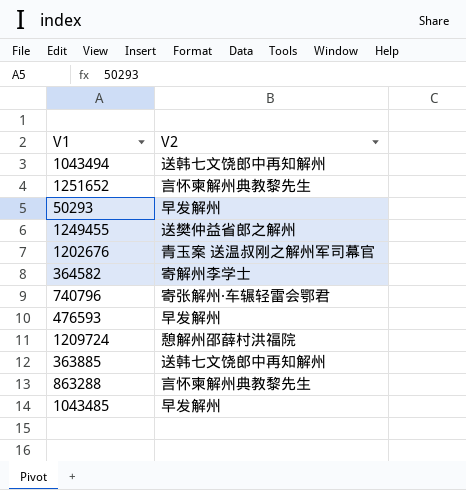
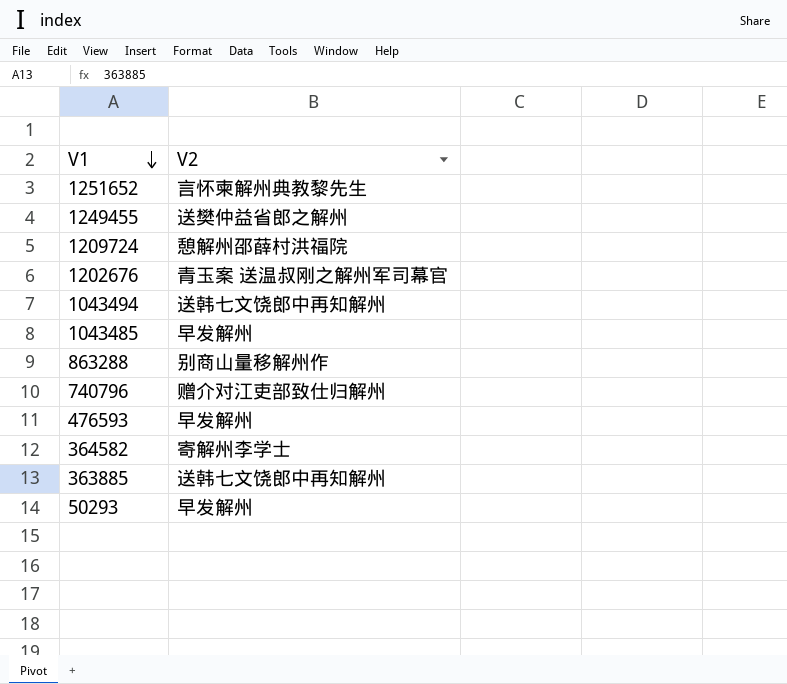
row order: none -> V1 descending
863288 | V2: 言怀柬解州典教黎先生 -> 别商山量移解州作
740796 | V2: 寄张解州·车辗轻雷会鄂君 -> 赠介对江吏部致仕归解州

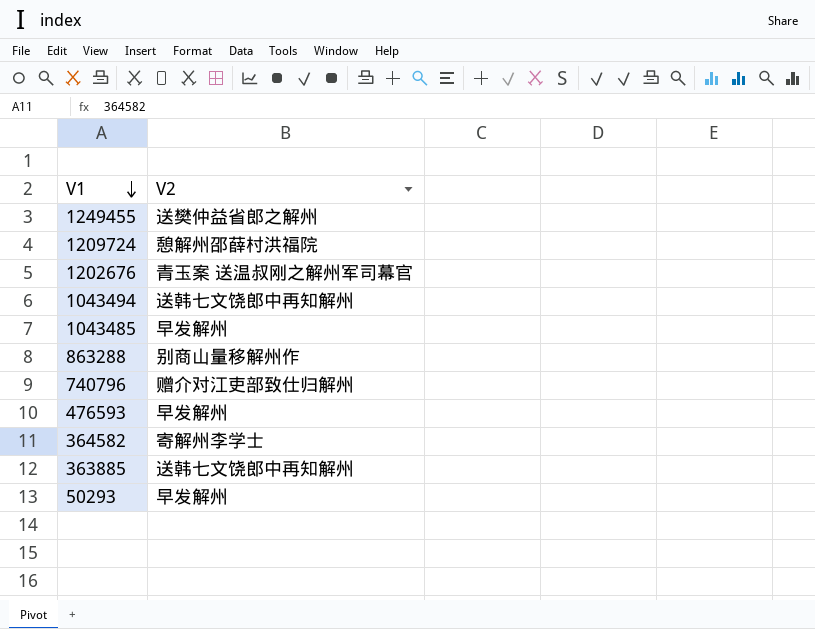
row 1251652: 言怀柬解州典教黎先生 -> none

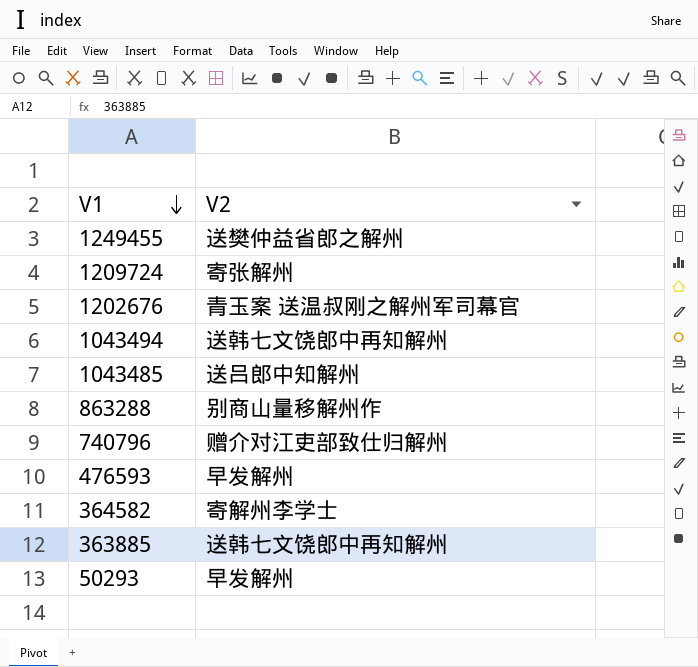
1209724 | V2: 憩解州邵薛村洪福院 -> 寄张解州
1043485 | V2: 早发解州 -> 送吕郎中知解州

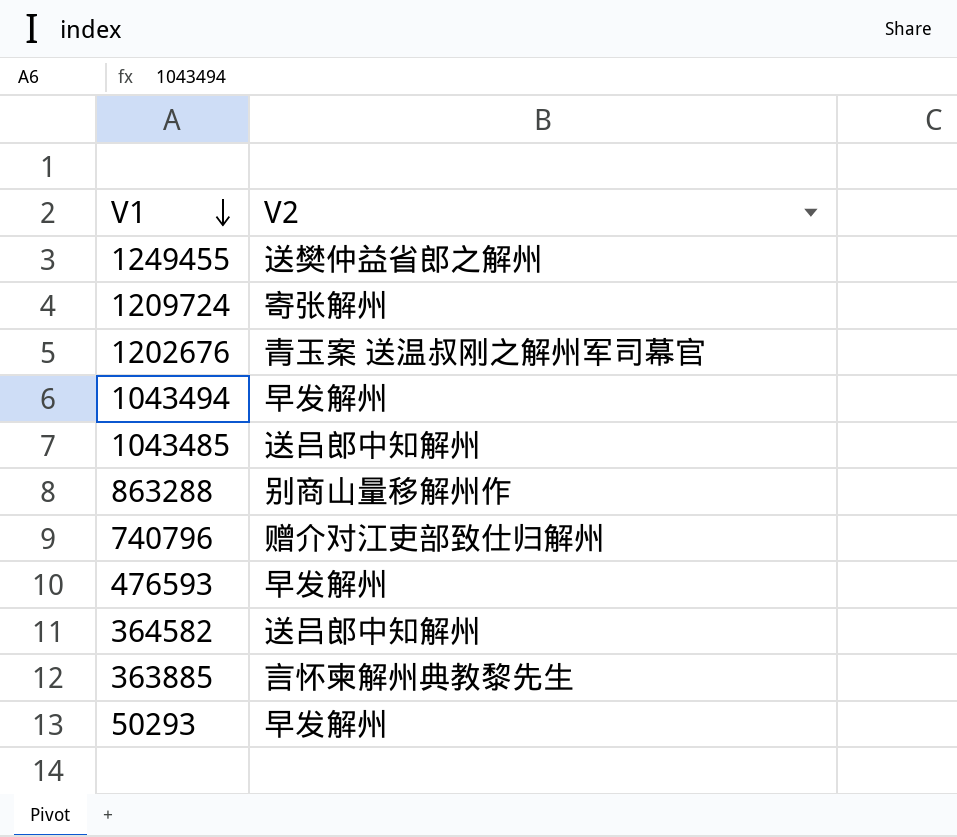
1043494 | V2: 送韩七文饶郎中再知解州 -> 早发解州
364582 | V2: 寄解州李学士 -> 送吕郎中知解州
363885 | V2: 送韩七文饶郎中再知解州 -> 言怀柬解州典教黎先生

